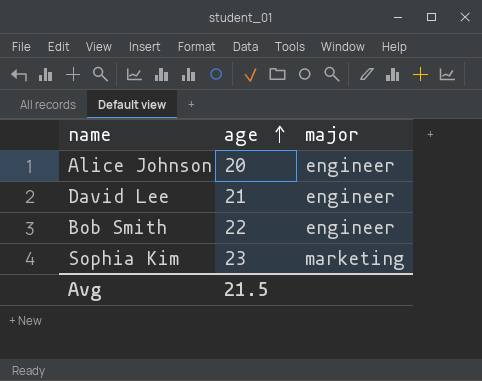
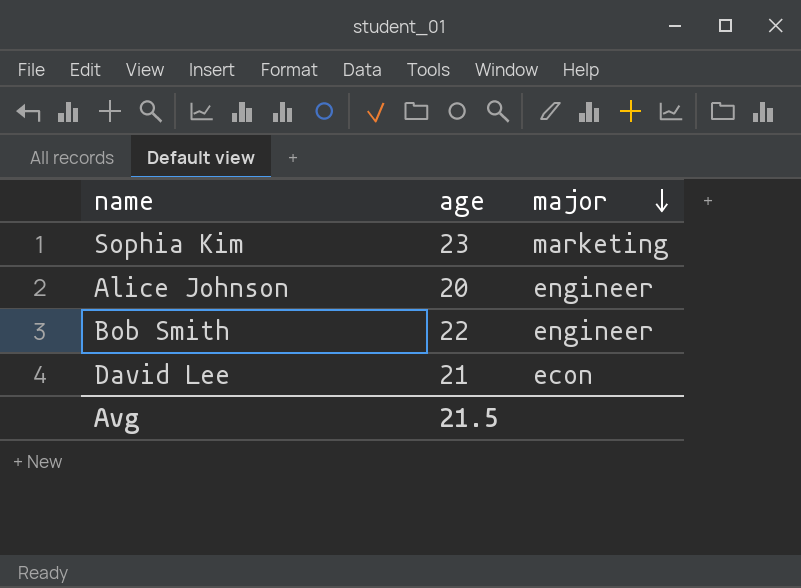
row order: age ascending -> major descending
David Lee | major: engineer -> econ

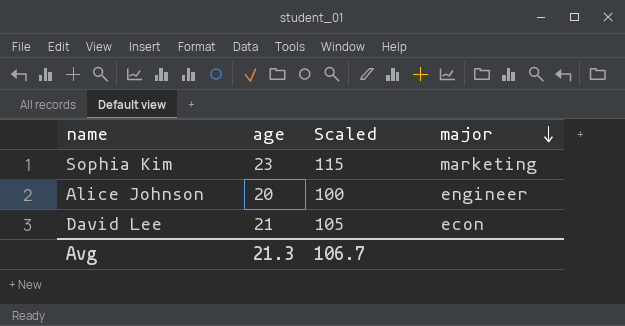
column Scaled | formula: none -> [age] * 5
row Bob Smith: 22 | engineer -> none
Avg | age: 21.5 -> 21.3

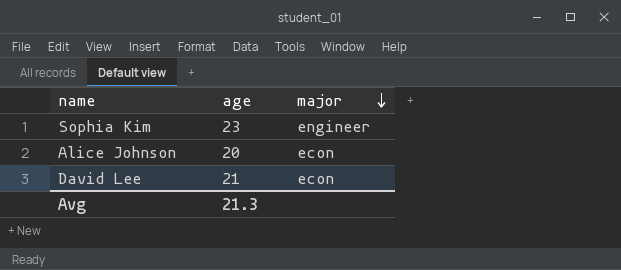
column Scaled | formula: [age] * 5 -> none
Sophia Kim | major: marketing -> engineer
Alice Johnson | major: engineer -> econ

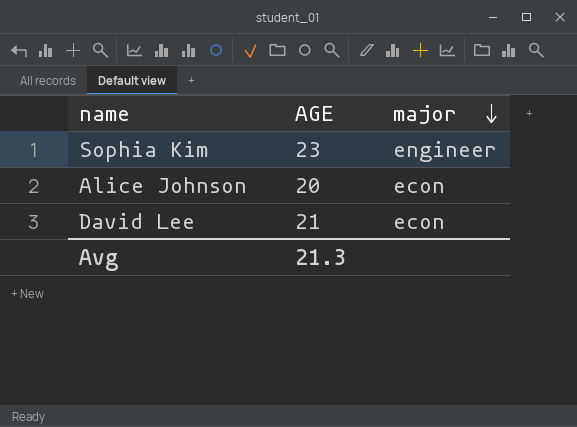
column name: age -> AGE

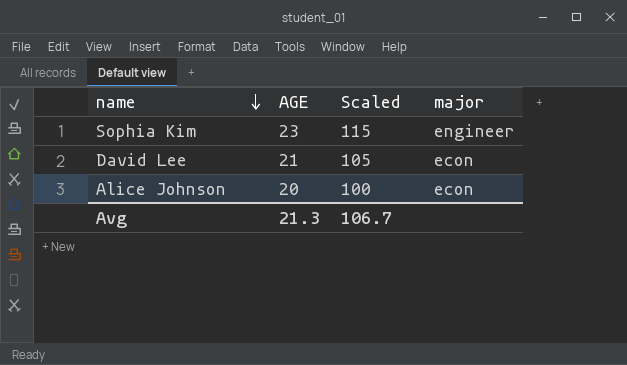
row order: major descending -> name descending
column Scaled | formula: none -> [AGE] * 5

